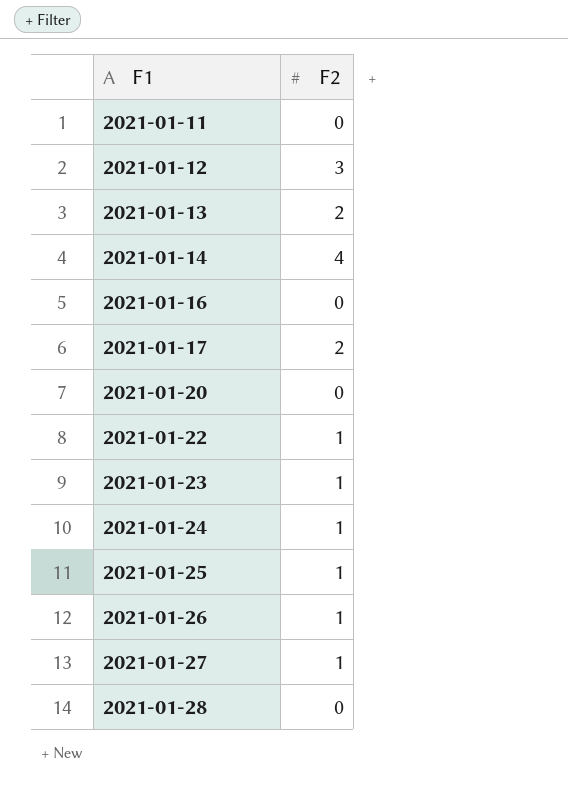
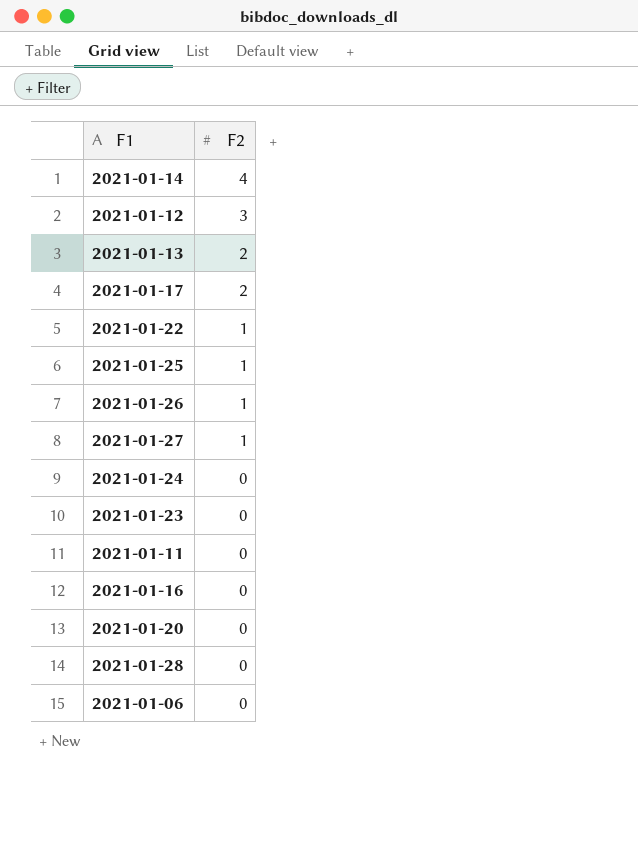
row order: F1 ascending -> F2 descending
2021-01-24 | F2: 1 -> 0
2021-01-23 | F2: 1 -> 0
row 2021-01-06: none -> 0

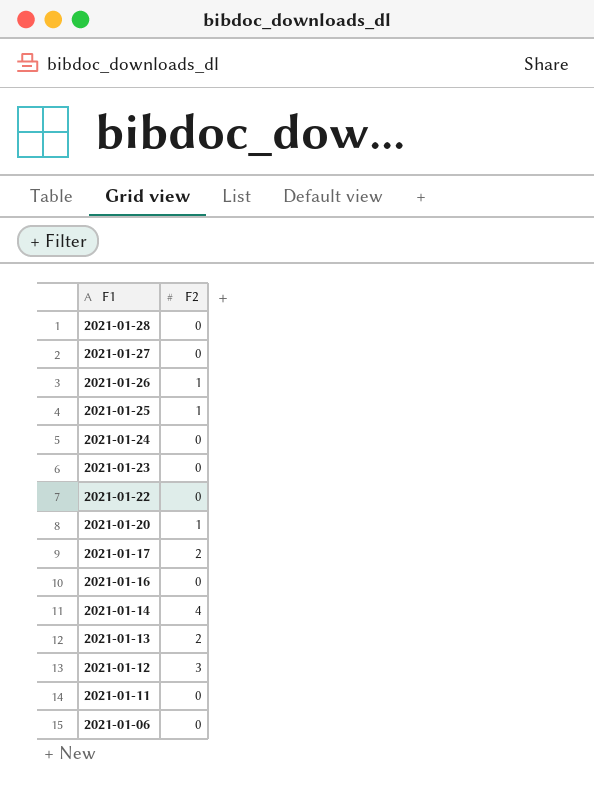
row order: F2 descending -> F1 descending
2021-01-27 | F2: 1 -> 0
2021-01-22 | F2: 1 -> 0
2021-01-20 | F2: 0 -> 1

